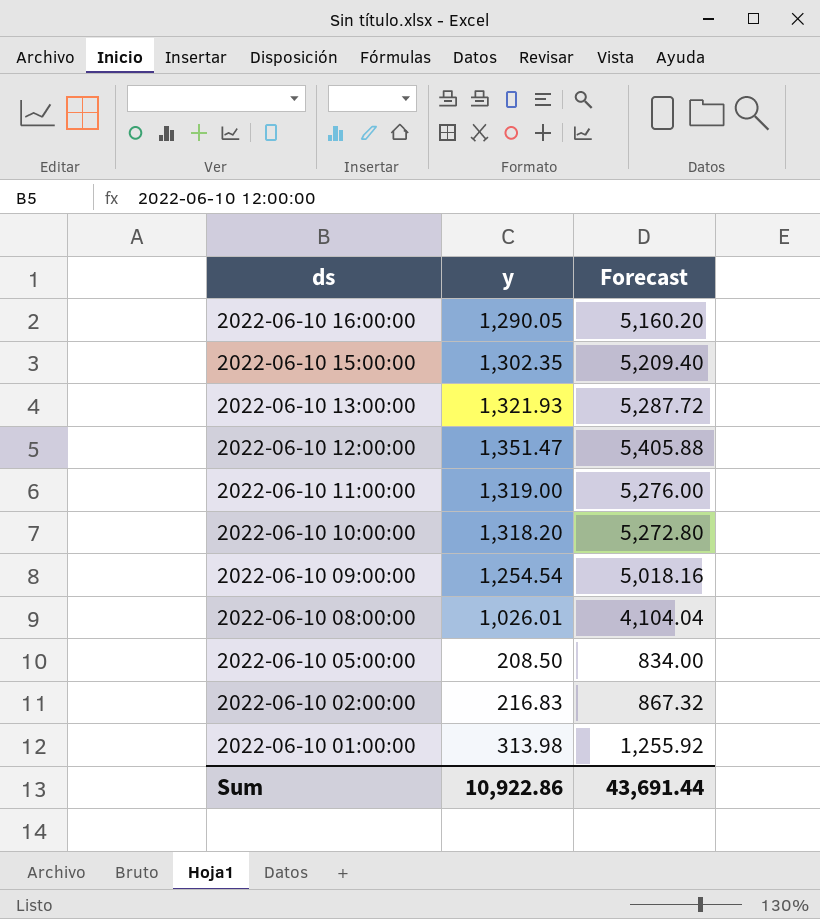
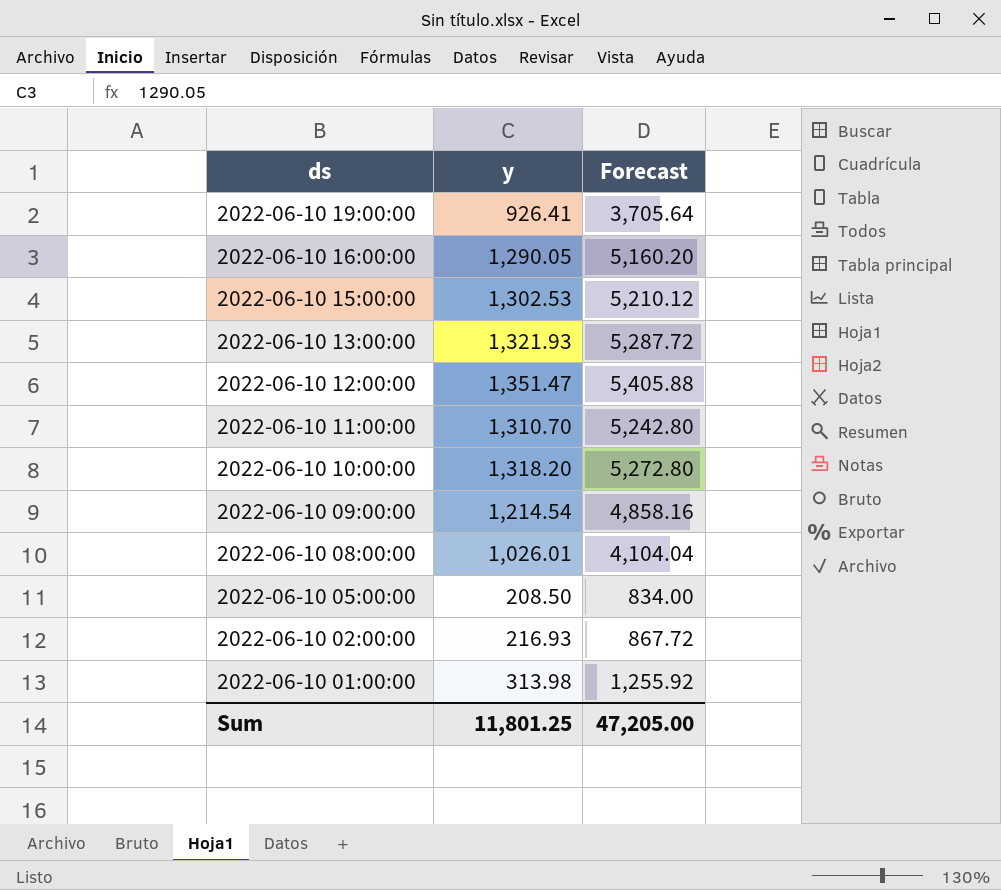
row 2022-06-10 19:00:00: none -> 926.41 | 3,705.64
2022-06-10 15:00:00 | y: 1,302.35 -> 1,302.53
2022-06-10 15:00:00 | Forecast: 5,209.40 -> 5,210.12
2022-06-10 11:00:00 | y: 1,319.00 -> 1,310.70
2022-06-10 11:00:00 | Forecast: 5,276.00 -> 5,242.80
2022-06-10 09:00:00 | y: 1,254.54 -> 1,214.54
2022-06-10 09:00:00 | Forecast: 5,018.16 -> 4,858.16
2022-06-10 02:00:00 | y: 216.83 -> 216.93
2022-06-10 02:00:00 | Forecast: 867.32 -> 867.72
Sum | y: 10,922.86 -> 11,801.25
Sum | Forecast: 43,691.44 -> 47,205.00

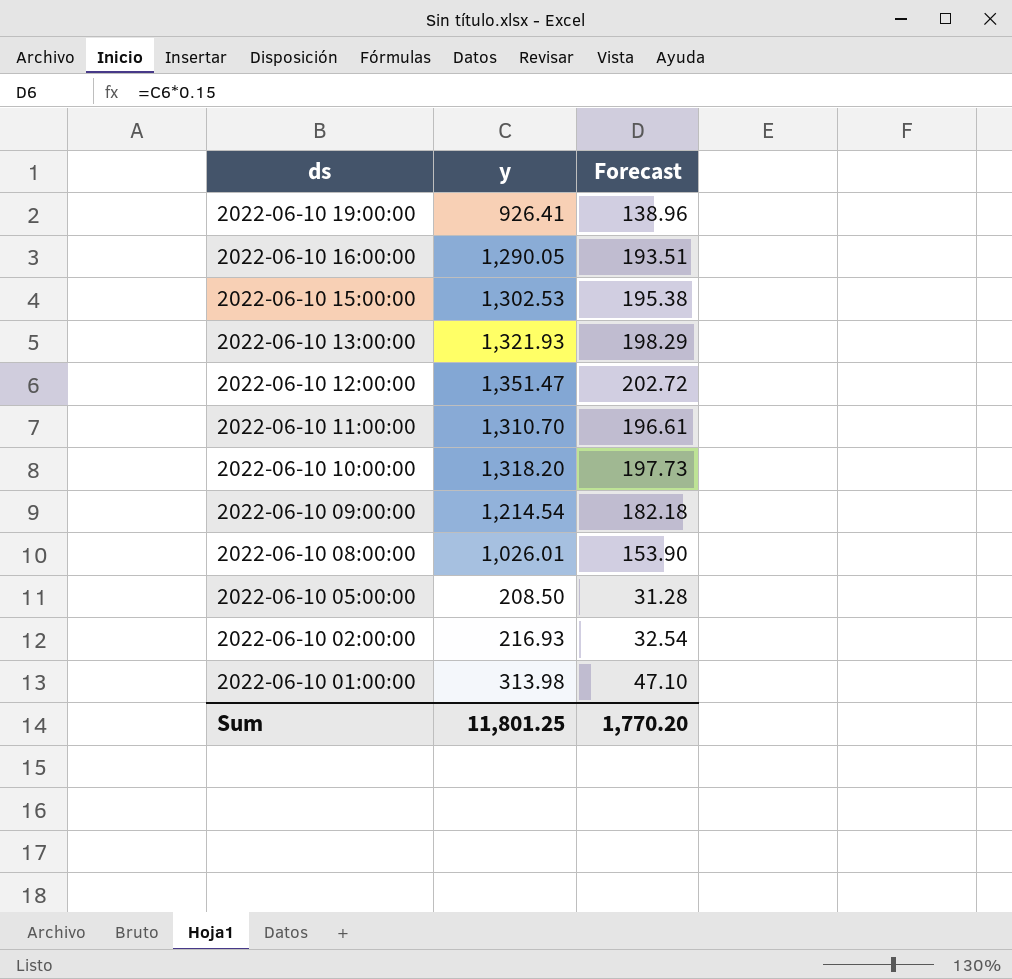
column Forecast | formula: [y] * 4 -> [y] * 0.15
Sum | Forecast: 47,205.00 -> 1,770.20

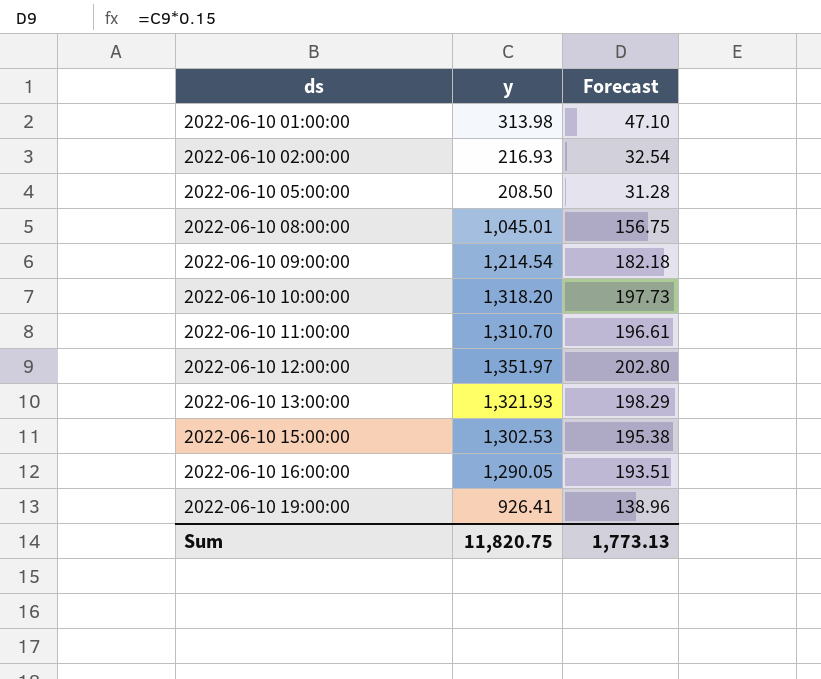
row order: ds descending -> ds ascending
2022-06-10 08:00:00 | y: 1,026.01 -> 1,045.01
2022-06-10 08:00:00 | Forecast: 153.90 -> 156.75
2022-06-10 12:00:00 | y: 1,351.47 -> 1,351.97
2022-06-10 12:00:00 | Forecast: 202.72 -> 202.80
Sum | y: 11,801.25 -> 11,820.75
Sum | Forecast: 1,770.20 -> 1,773.13

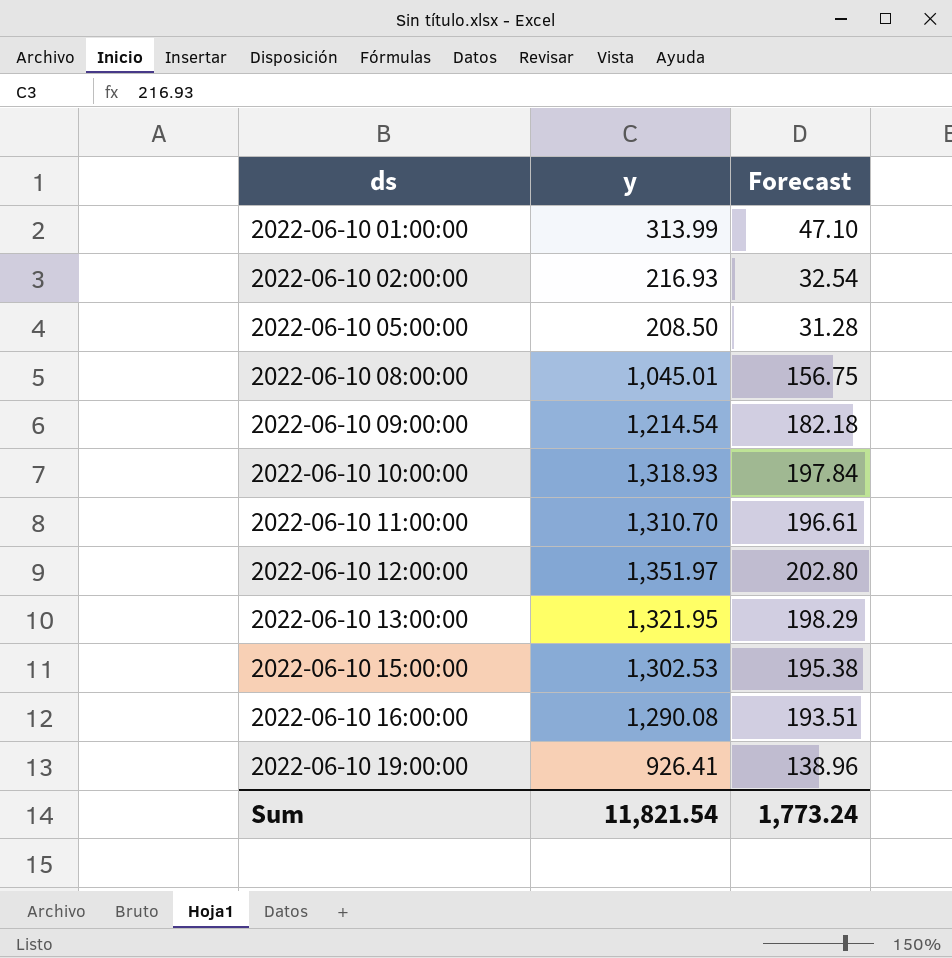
2022-06-10 01:00:00 | y: 313.98 -> 313.99
2022-06-10 10:00:00 | y: 1,318.20 -> 1,318.93
2022-06-10 10:00:00 | Forecast: 197.73 -> 197.84
2022-06-10 13:00:00 | y: 1,321.93 -> 1,321.95
2022-06-10 16:00:00 | y: 1,290.05 -> 1,290.08
Sum | y: 11,820.75 -> 11,821.54
Sum | Forecast: 1,773.13 -> 1,773.24

